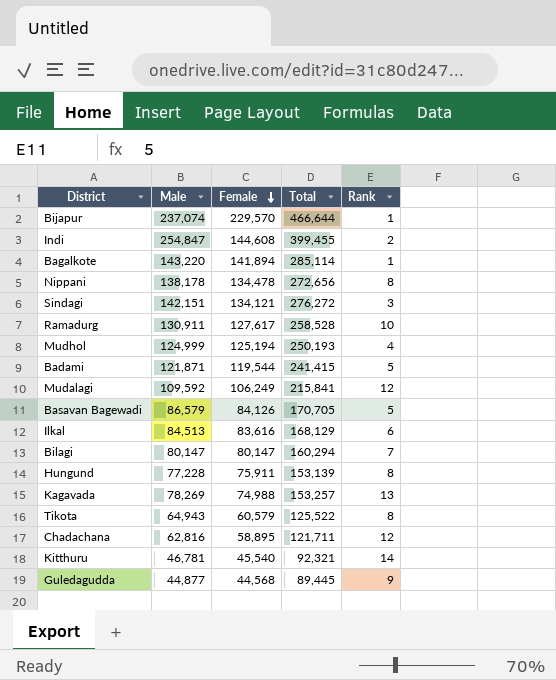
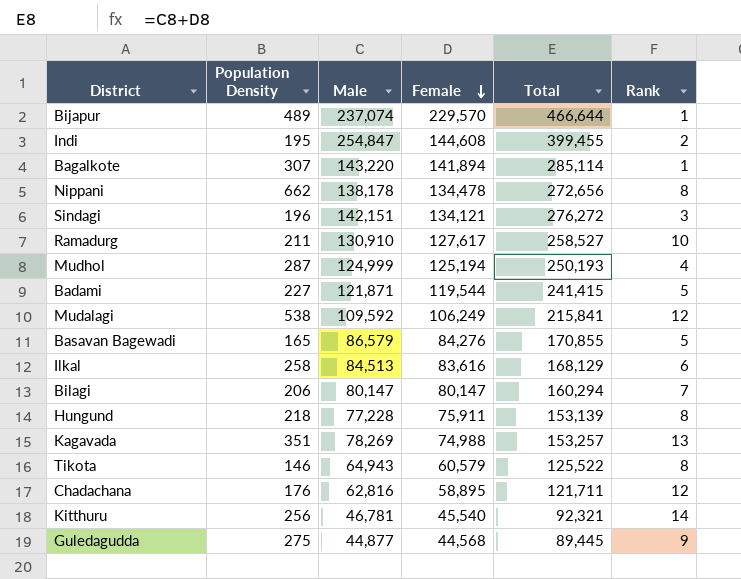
column Population Density | position: none -> 2
Ramadurg | Male: 130,911 -> 130,910
Ramadurg | Total: 258,528 -> 258,527
Basavan Bagewadi | Female: 84,126 -> 84,276
Basavan Bagewadi | Total: 170,705 -> 170,855

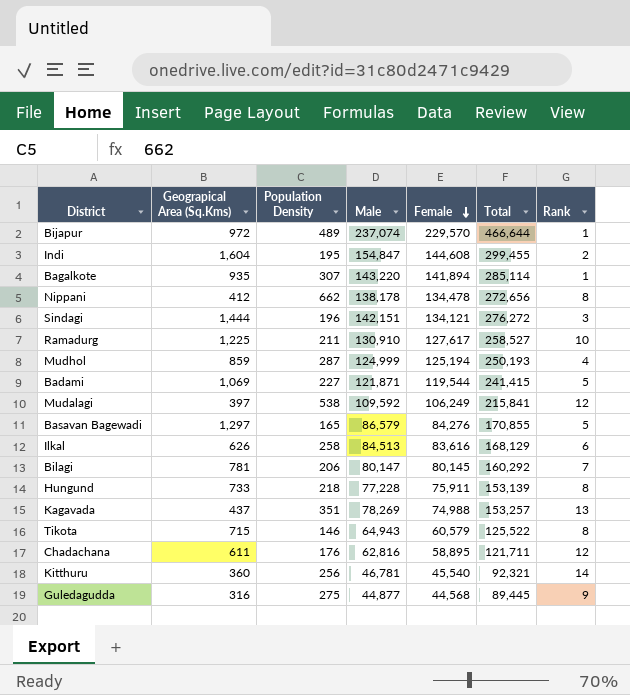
column Geograpical Area (Sq.Kms) | position: none -> 2
Indi | Male: 254,847 -> 154,847
Indi | Total: 399,455 -> 299,455
Bilagi | Female: 80,147 -> 80,145
Bilagi | Total: 160,294 -> 160,292

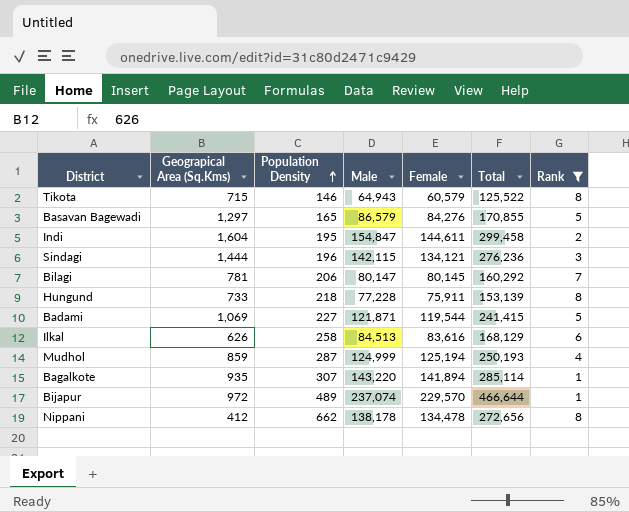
filter: none -> Rank <= 8
row order: Female descending -> Population Density ascending
Indi | Female: 144,608 -> 144,611
Indi | Total: 299,455 -> 299,458
Sindagi | Male: 142,151 -> 142,115
Sindagi | Total: 276,272 -> 276,236

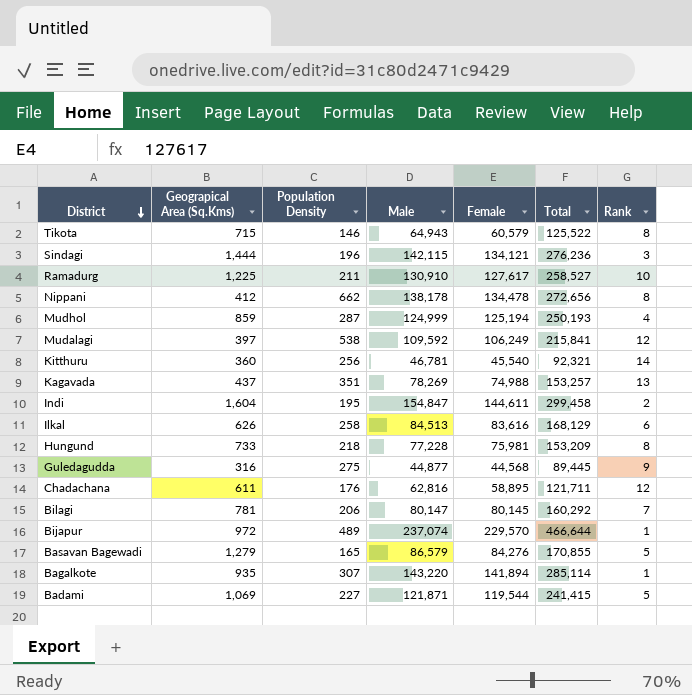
filter: Rank <= 8 -> none
row order: Population Density ascending -> District descending
Hungund | Female: 75,911 -> 75,981
Hungund | Total: 153,139 -> 153,209
Basavan Bagewadi | Geograpical Area (Sq.Kms): 1,297 -> 1,279

